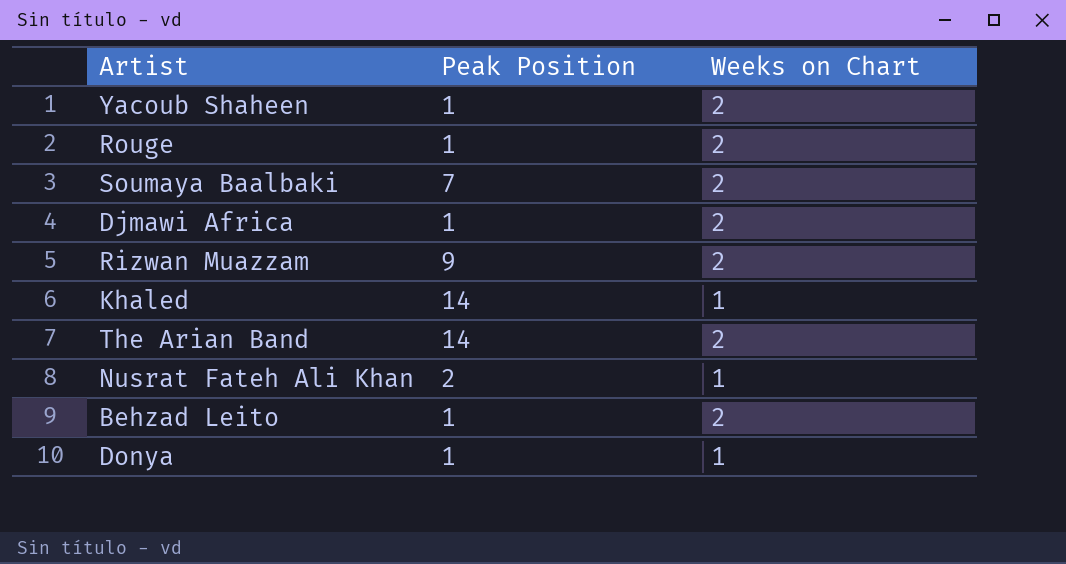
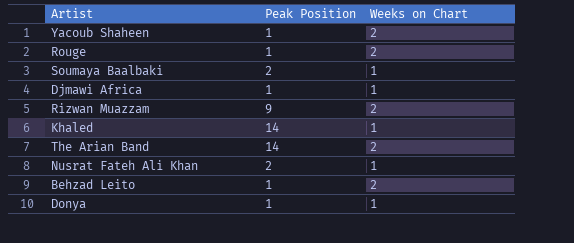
Soumaya Baalbaki | Peak Position: 7 -> 2
Soumaya Baalbaki | Weeks on Chart: 2 -> 1
Djmawi Africa | Weeks on Chart: 2 -> 1

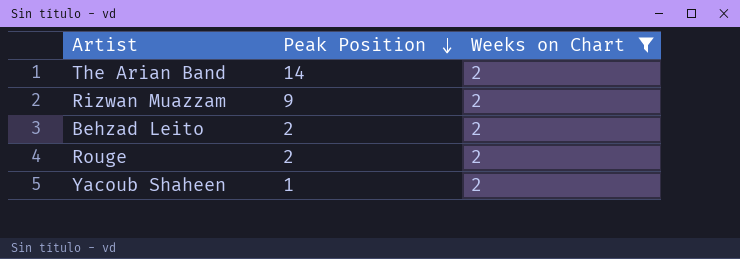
filter: none -> Weeks on Chart = 2
row order: none -> Peak Position descending
Behzad Leito | Peak Position: 1 -> 2
Rouge | Peak Position: 1 -> 2

